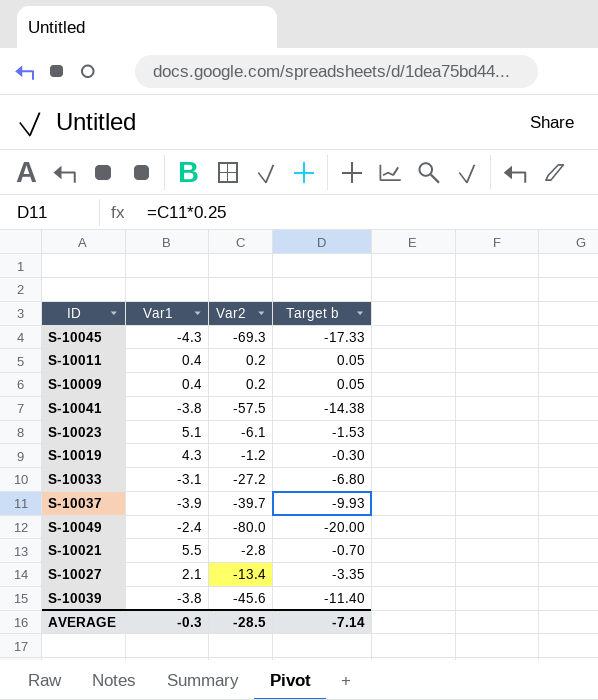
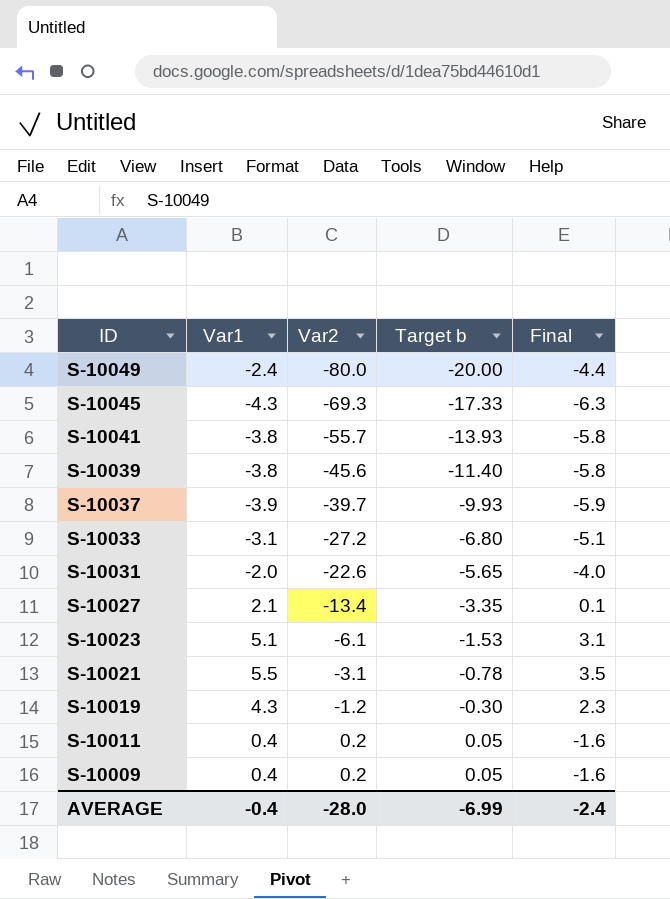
row order: none -> ID descending
column Final | formula: none -> [Var1] - 2
S-10041 | Var2: -57.5 -> -55.7
S-10041 | Target b: -14.38 -> -13.93
row S-10031: none -> -2.0 | -22.6 | -5.65 | -4.0
S-10021 | Var2: -2.8 -> -3.1
S-10021 | Target b: -0.70 -> -0.78
AVERAGE | Var1: -0.3 -> -0.4
AVERAGE | Var2: -28.5 -> -28.0
AVERAGE | Target b: -7.14 -> -6.99

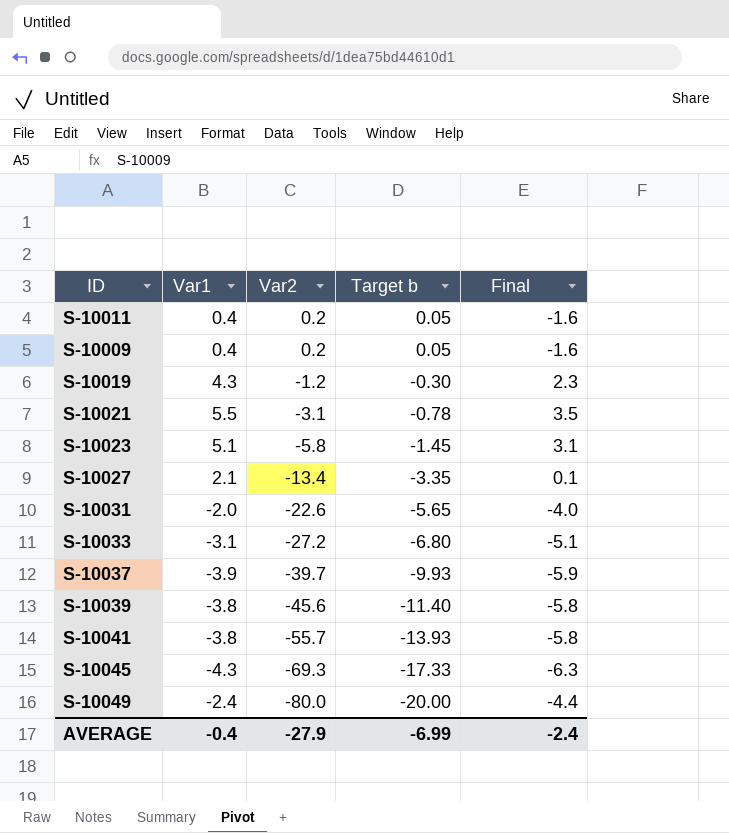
row order: ID descending -> Var2 descending
S-10023 | Var2: -6.1 -> -5.8
S-10023 | Target b: -1.53 -> -1.45
AVERAGE | Var2: -28.0 -> -27.9

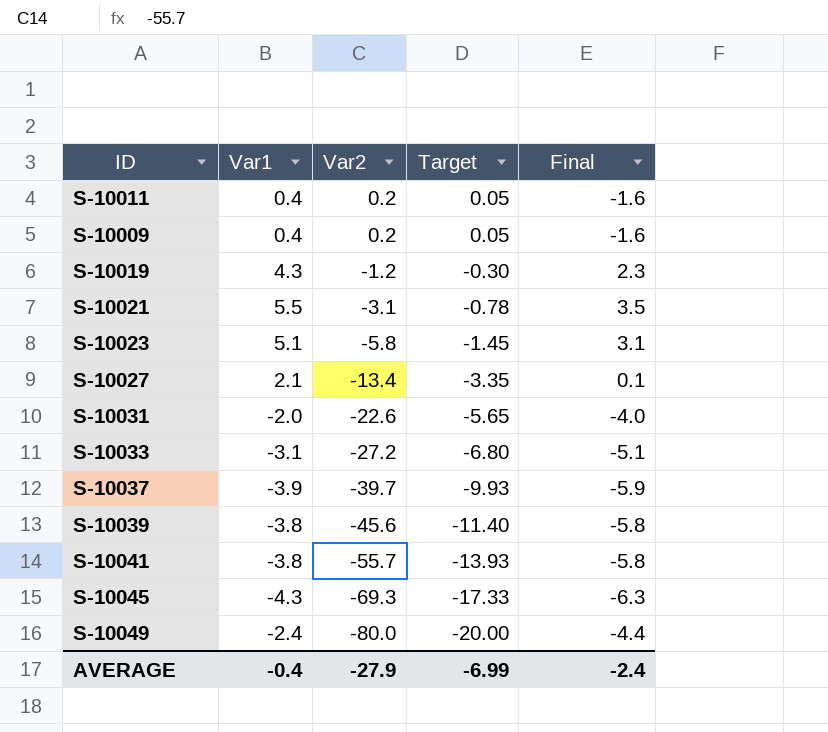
column name: Target b -> Target

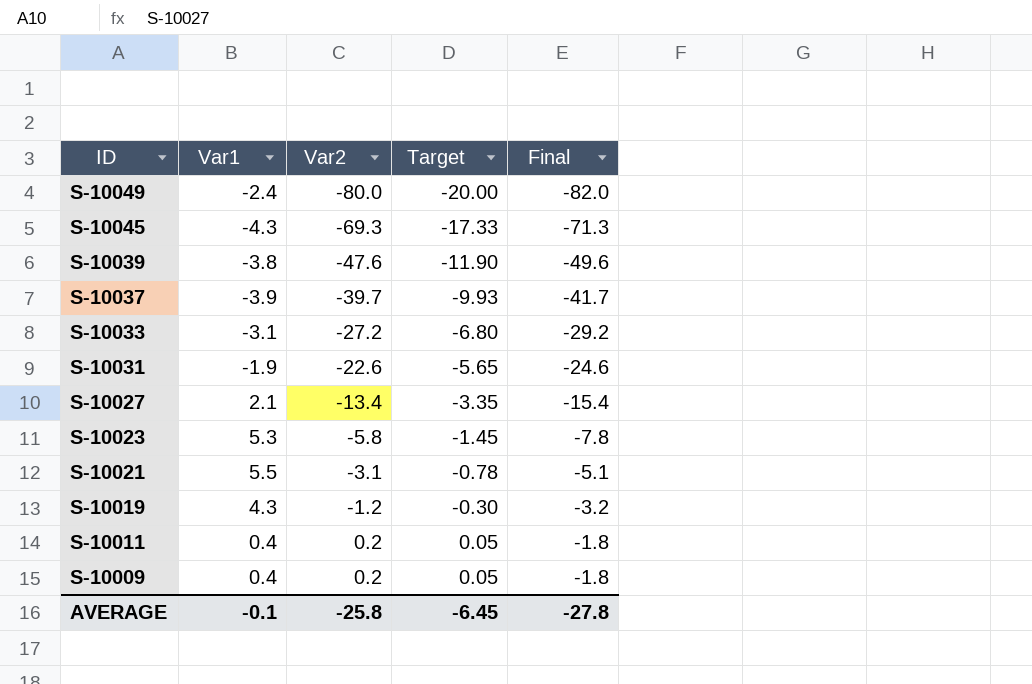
row order: Var2 descending -> ID descending
column Final | formula: [Var1] - 2 -> [Var2] - 2
row S-10041: -3.8 | -55.7 | -13.93 | -5.8 -> none
S-10039 | Var2: -45.6 -> -47.6
S-10039 | Target: -11.40 -> -11.90
S-10031 | Var1: -2.0 -> -1.9
S-10023 | Var1: 5.1 -> 5.3
AVERAGE | Var1: -0.4 -> -0.1
AVERAGE | Var2: -27.9 -> -25.8
AVERAGE | Target: -6.99 -> -6.45
AVERAGE | Final: -2.4 -> -27.8

